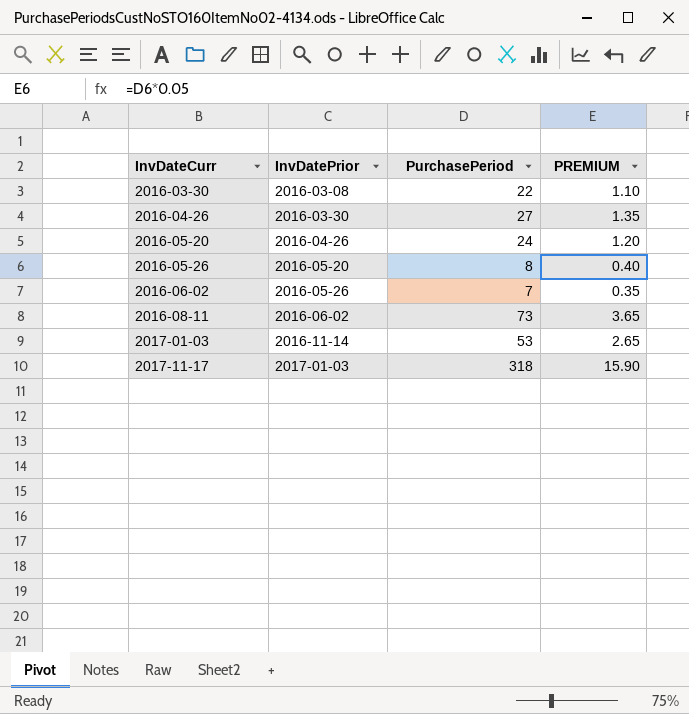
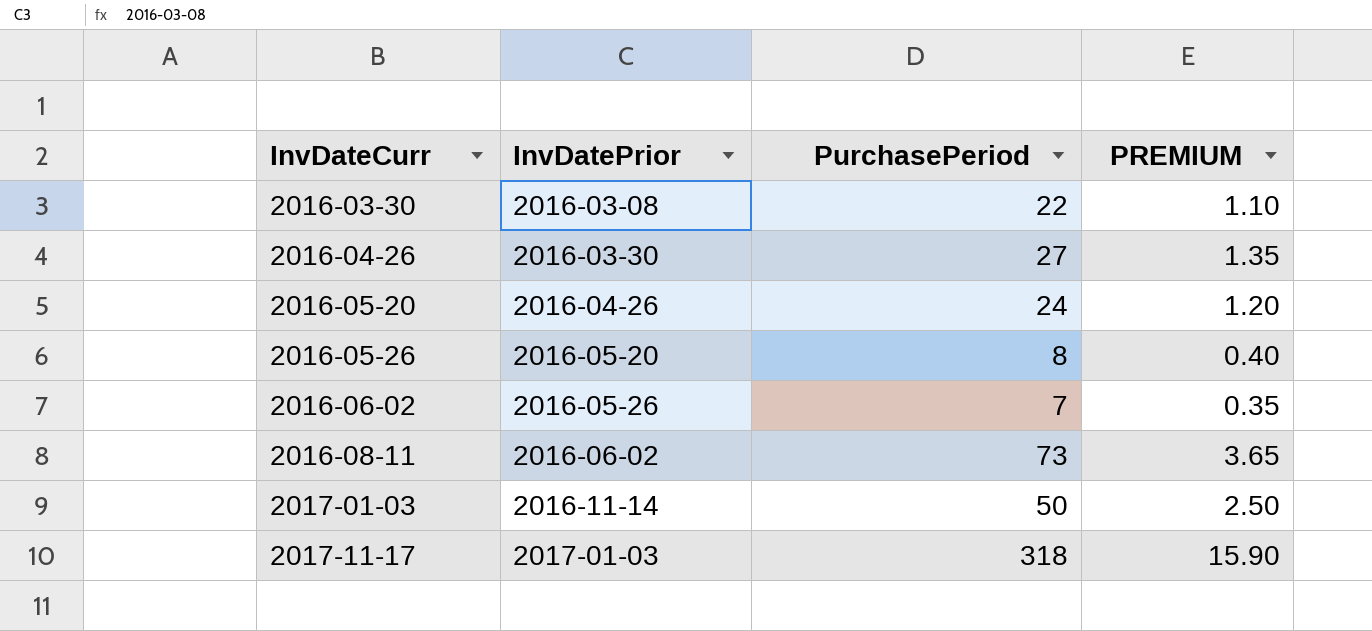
2017-01-03 | PurchasePeriod: 53 -> 50
2017-01-03 | PREMIUM: 2.65 -> 2.50

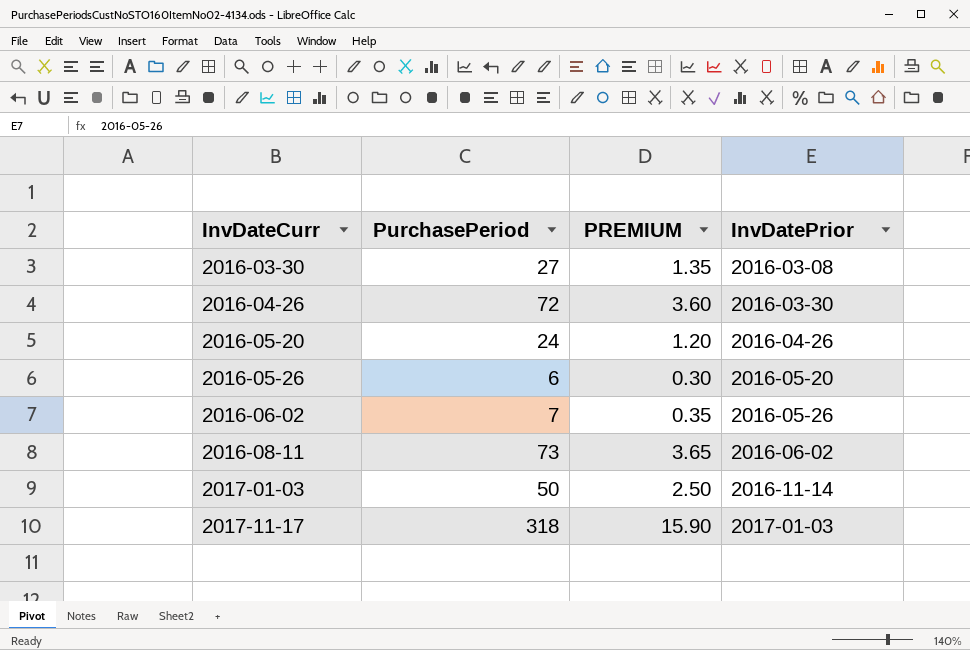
column InvDatePrior | position: 2 -> 4
2016-03-30 | PurchasePeriod: 22 -> 27
2016-03-30 | PREMIUM: 1.10 -> 1.35
2016-04-26 | PurchasePeriod: 27 -> 72
2016-04-26 | PREMIUM: 1.35 -> 3.60
2016-05-26 | PurchasePeriod: 8 -> 6
2016-05-26 | PREMIUM: 0.40 -> 0.30

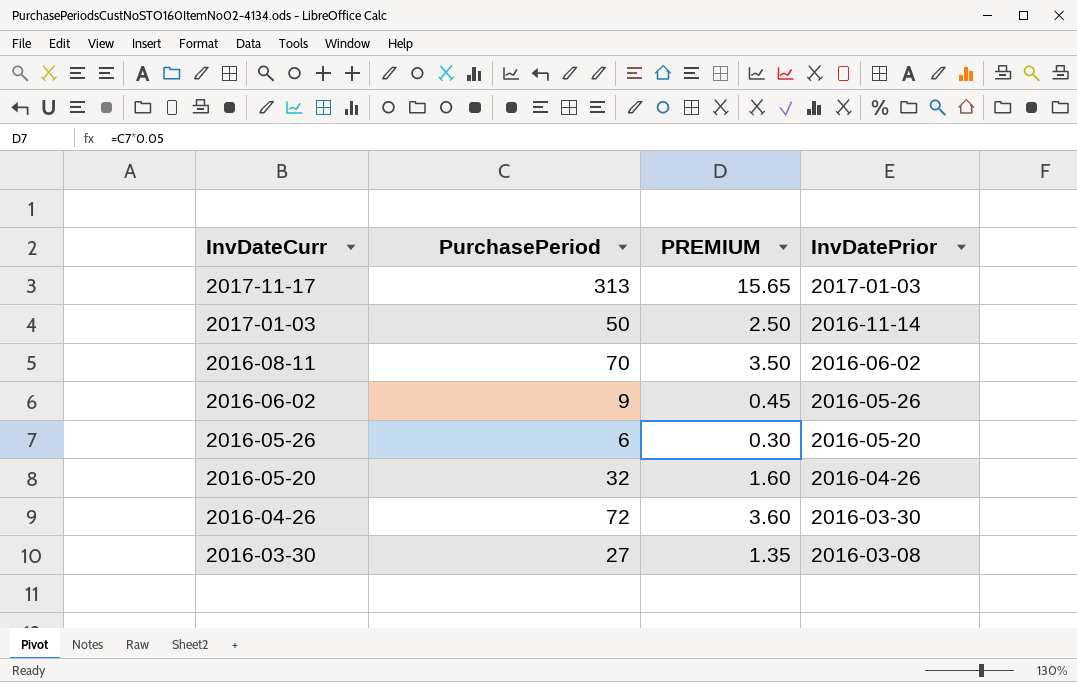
row order: InvDateCurr ascending -> InvDateCurr descending
2017-11-17 | PurchasePeriod: 318 -> 313
2017-11-17 | PREMIUM: 15.90 -> 15.65
2016-08-11 | PurchasePeriod: 73 -> 70
2016-08-11 | PREMIUM: 3.65 -> 3.50
2016-06-02 | PurchasePeriod: 7 -> 9
2016-06-02 | PREMIUM: 0.35 -> 0.45
2016-05-20 | PurchasePeriod: 24 -> 32
2016-05-20 | PREMIUM: 1.20 -> 1.60

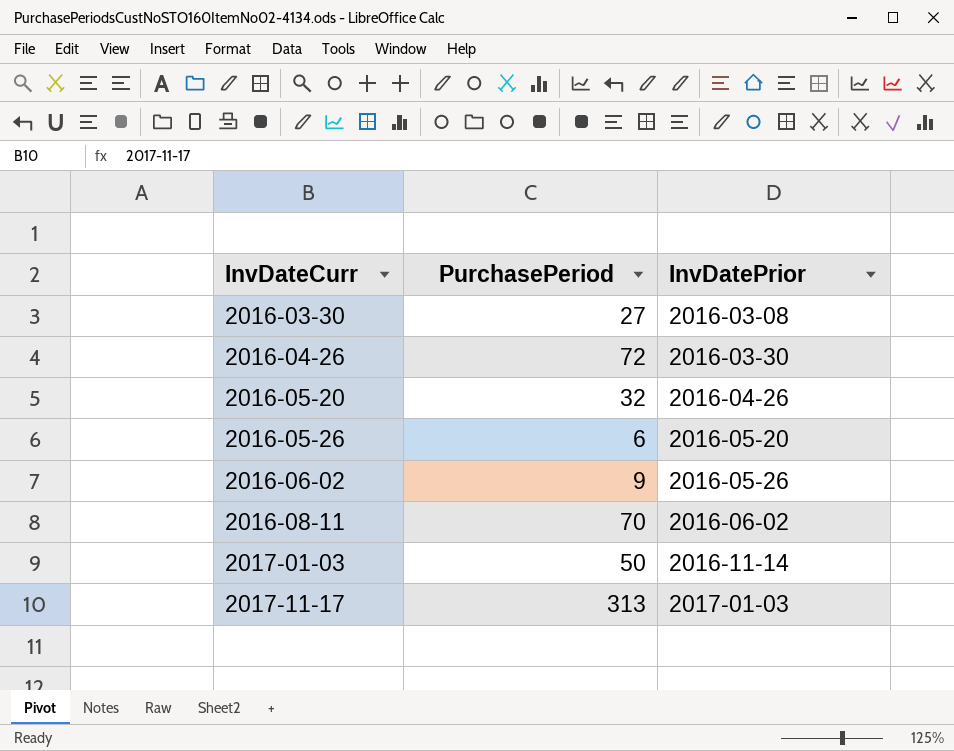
row order: InvDateCurr descending -> InvDateCurr ascending
column PREMIUM | formula: [PurchasePeriod] * 0.05 -> none

